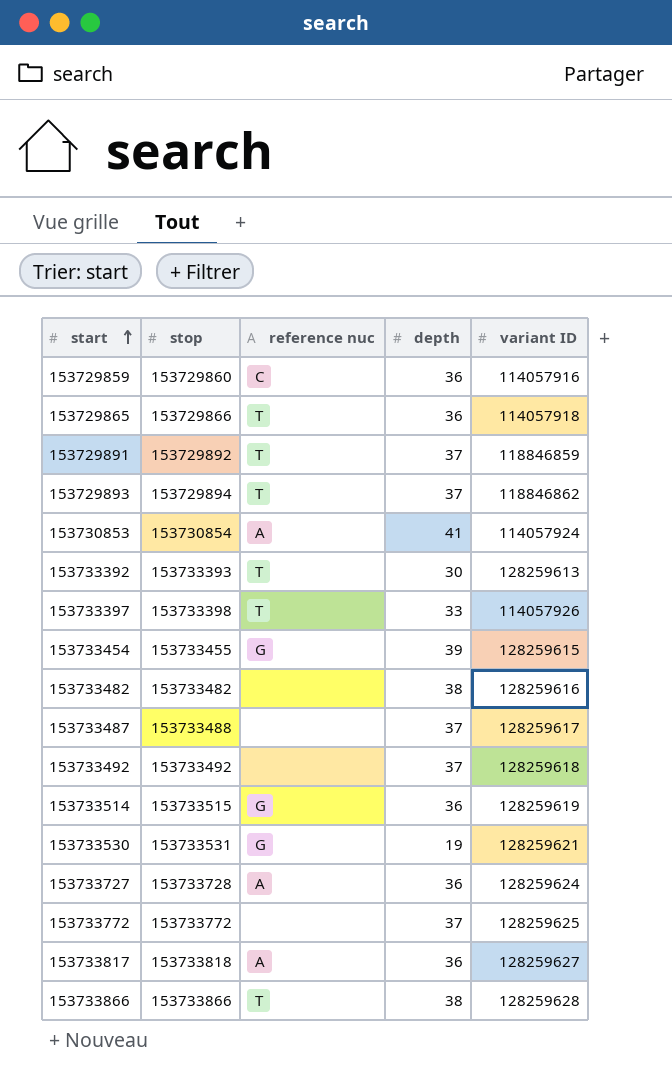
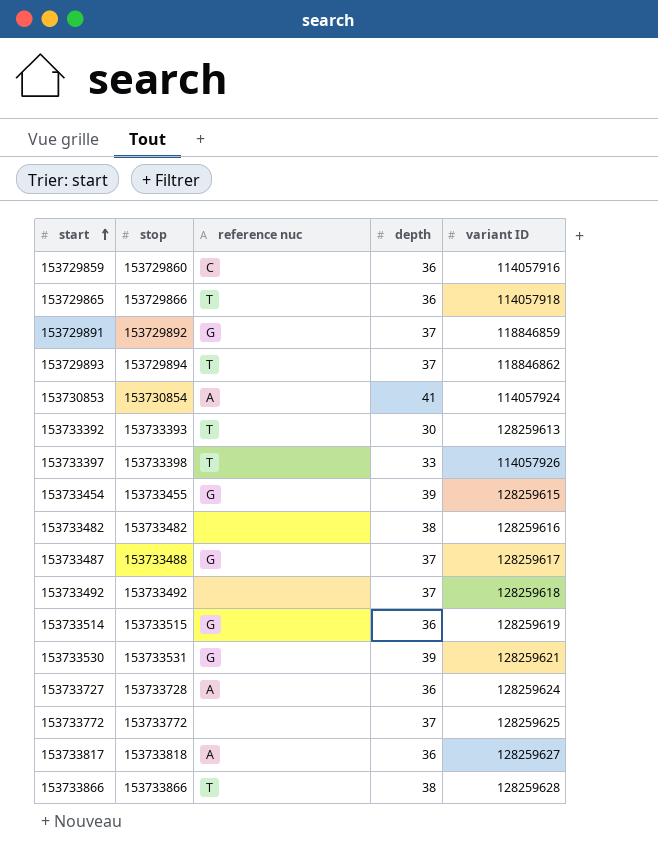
153729891 | reference nuc: T -> G
153733487 | reference nuc: none -> G
153733530 | depth: 19 -> 39

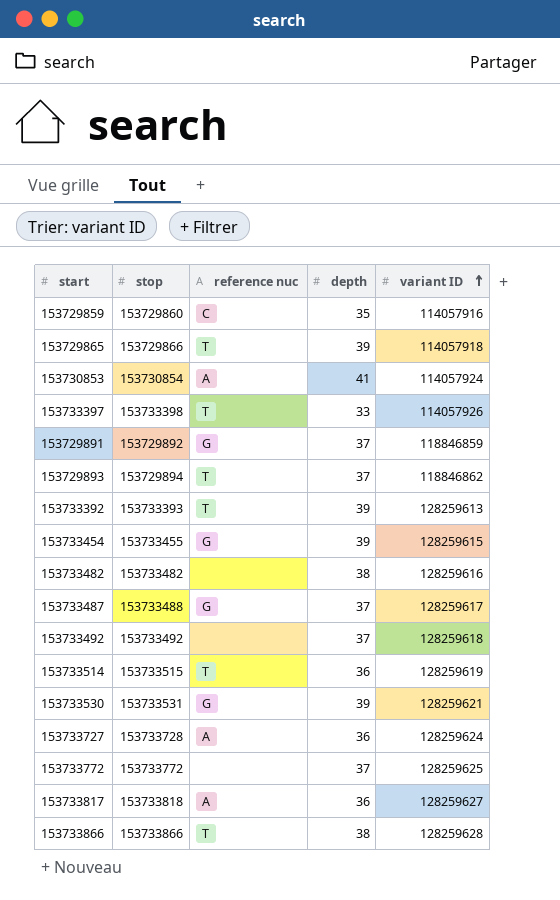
row order: start ascending -> variant ID ascending
153729859 | depth: 36 -> 35
153729865 | depth: 36 -> 39
153733392 | depth: 30 -> 39
153733514 | reference nuc: G -> T

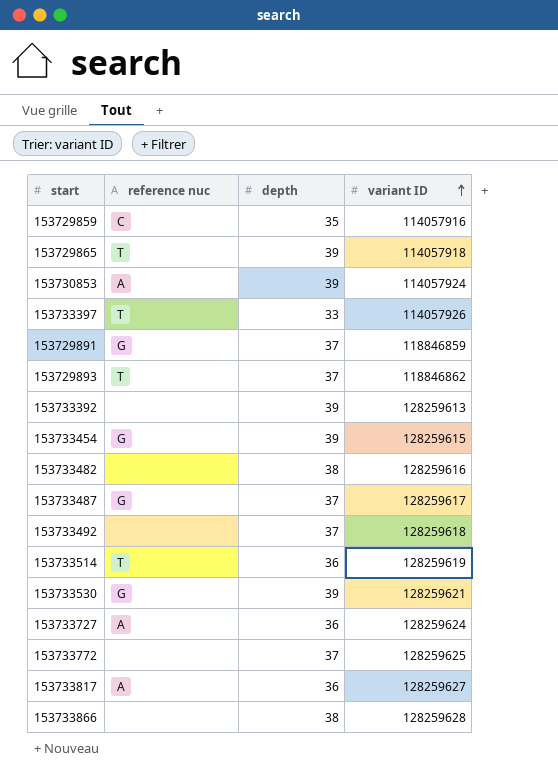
column stop | position: 2 -> none
153730853 | depth: 41 -> 39
153733392 | reference nuc: T -> none
153733866 | reference nuc: T -> none

